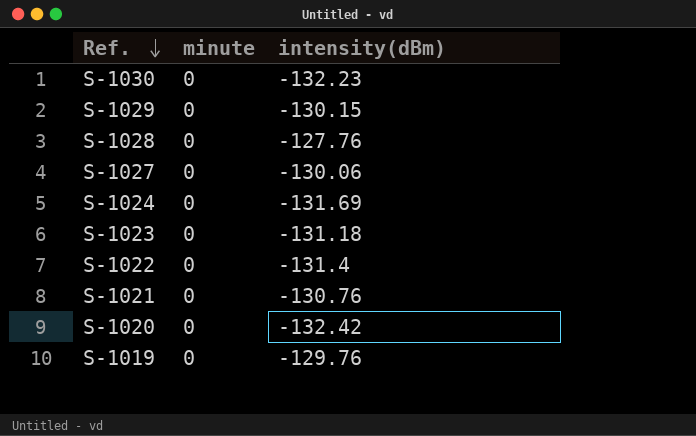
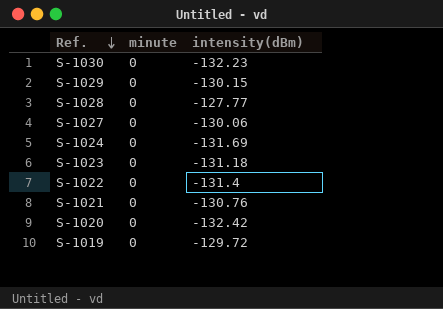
S-1028 | intensity(dBm): -127.76 -> -127.77
S-1019 | intensity(dBm): -129.76 -> -129.72

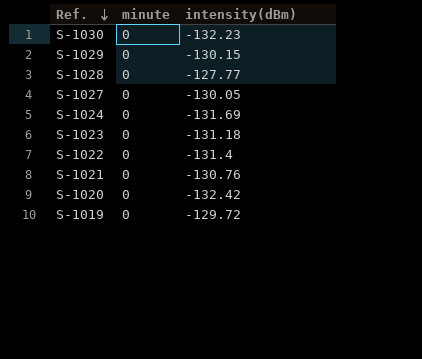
S-1027 | intensity(dBm): -130.06 -> -130.05

